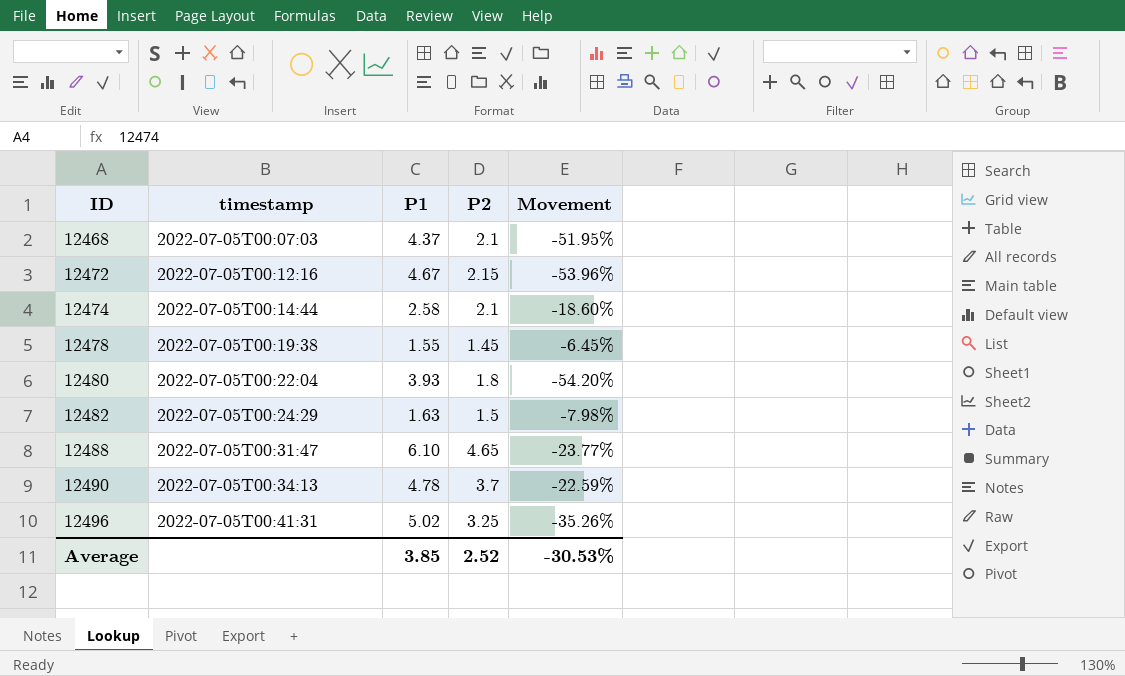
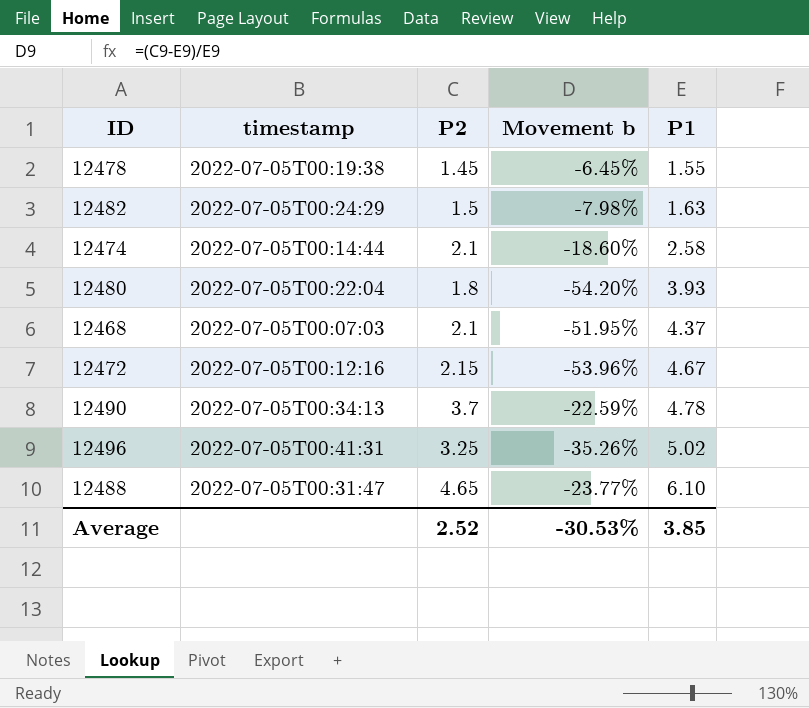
row order: ID ascending -> P1 ascending
column name: Movement -> Movement b
column P1 | position: 3 -> 5

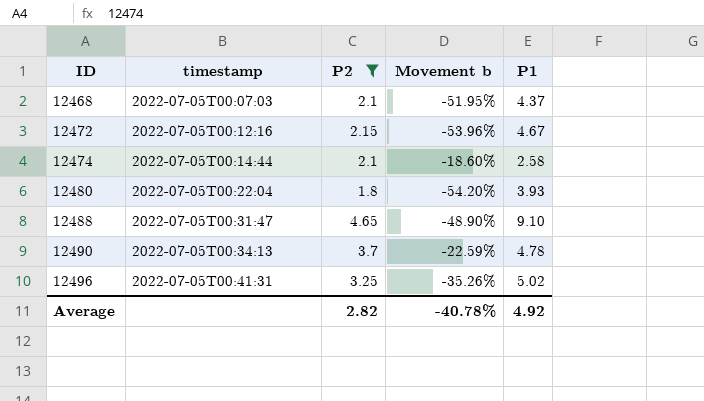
filter: none -> P2 >= 1.8
row order: P1 ascending -> ID ascending
12488 | Movement b: -23.77% -> -48.90%
12488 | P1: 6.10 -> 9.10
Average | P2: 2.52 -> 2.82
Average | Movement b: -30.53% -> -40.78%
Average | P1: 3.85 -> 4.92

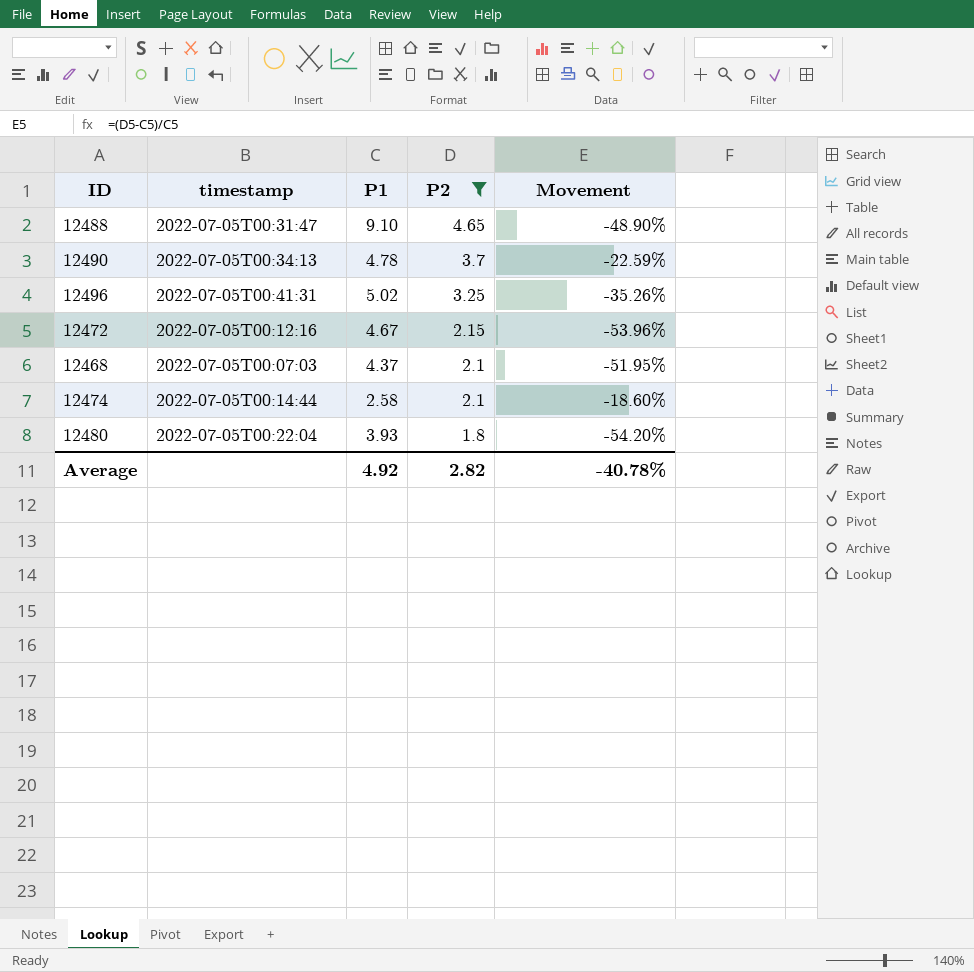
row order: ID ascending -> P2 descending
column P1 | position: 5 -> 3
column name: Movement b -> Movement

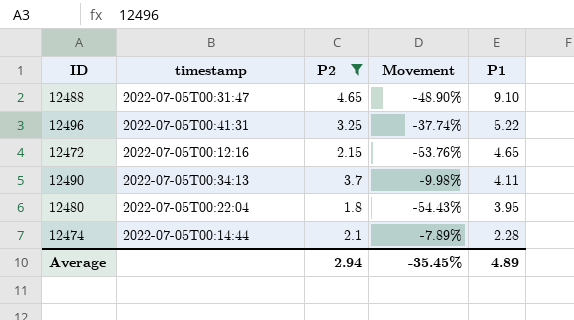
row order: P2 descending -> P1 descending
column P1 | position: 3 -> 5
row 12468: 2022-07-05T00:07:03 | 4.37 | 2.1 | -51.95% -> none
12496 | Movement: -35.26% -> -37.74%
12496 | P1: 5.02 -> 5.22
12472 | Movement: -53.96% -> -53.76%
12472 | P1: 4.67 -> 4.65
12490 | Movement: -22.59% -> -9.98%
12490 | P1: 4.78 -> 4.11
12480 | Movement: -54.20% -> -54.43%
12480 | P1: 3.93 -> 3.95
12474 | Movement: -18.60% -> -7.89%
12474 | P1: 2.58 -> 2.28
Average | P2: 2.82 -> 2.94
Average | Movement: -40.78% -> -35.45%
Average | P1: 4.92 -> 4.89

